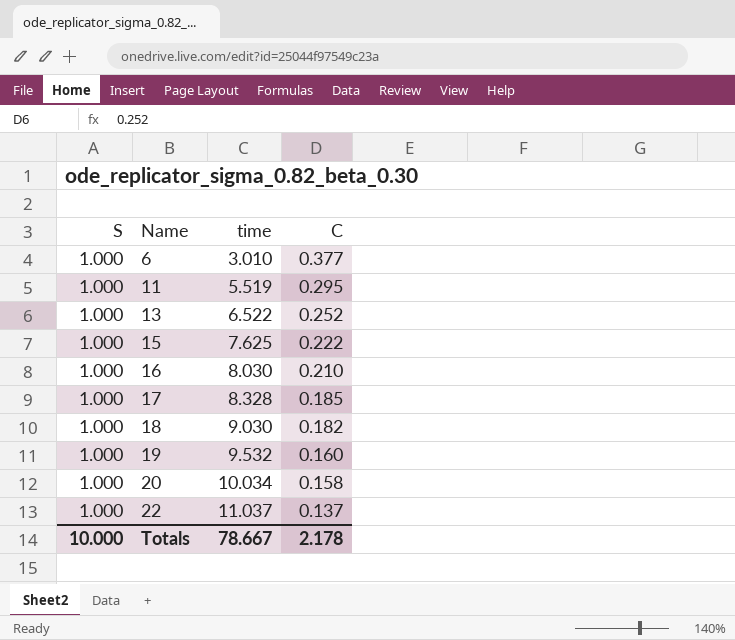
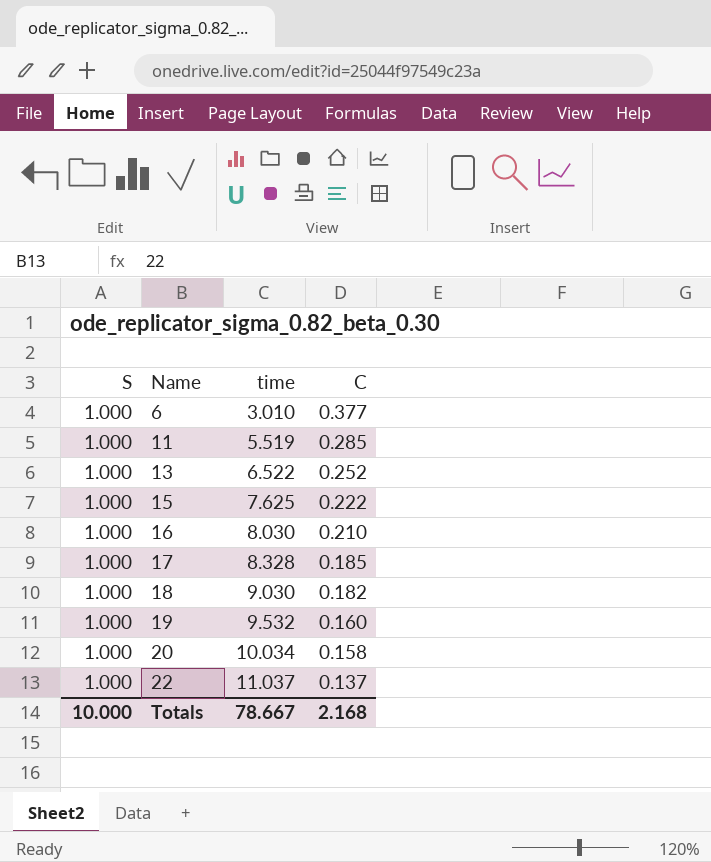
11 | C: 0.295 -> 0.285
Totals | C: 2.178 -> 2.168

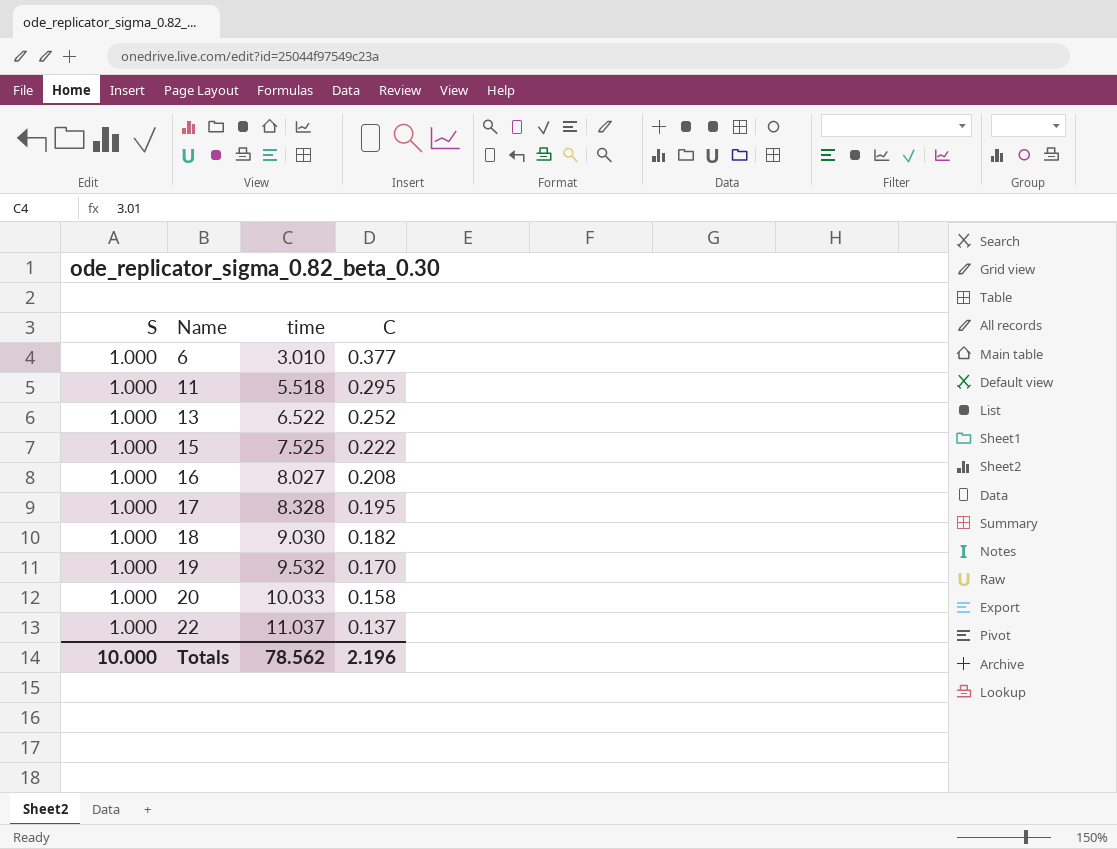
11 | time: 5.519 -> 5.518
11 | C: 0.285 -> 0.295
15 | time: 7.625 -> 7.525
16 | time: 8.030 -> 8.027
16 | C: 0.210 -> 0.208
17 | C: 0.185 -> 0.195
19 | C: 0.160 -> 0.170
20 | time: 10.034 -> 10.033
Totals | time: 78.667 -> 78.562
Totals | C: 2.168 -> 2.196

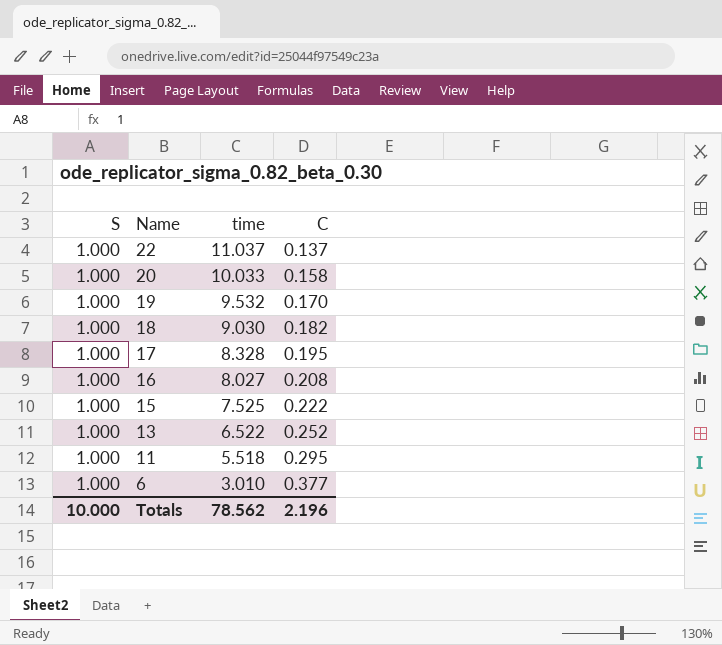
row order: Name ascending -> Name descending

